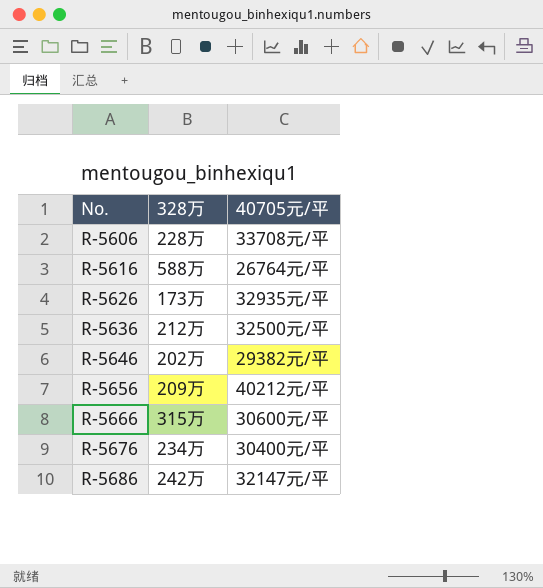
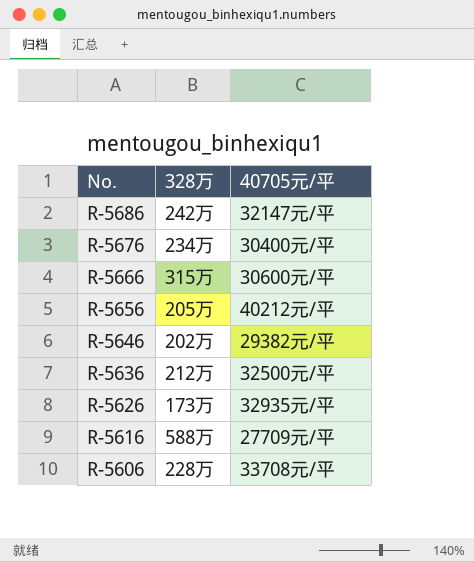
row order: No. ascending -> No. descending
R-5656 | 328万: 209万 -> 205万
R-5616 | 40705元/平: 26764元/平 -> 27709元/平

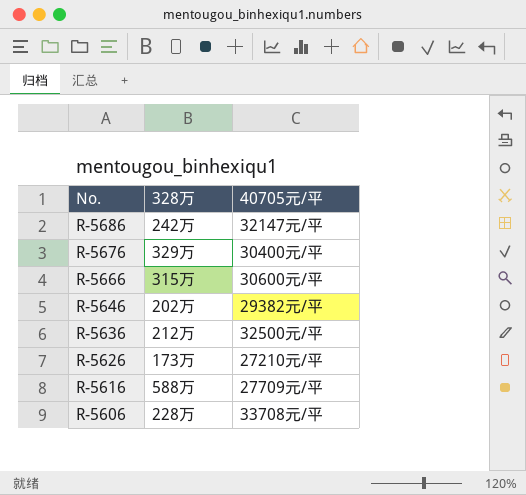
row R-5656: 205万 | 40212元/平 -> none
R-5676 | 328万: 234万 -> 329万
R-5626 | 40705元/平: 32935元/平 -> 27210元/平

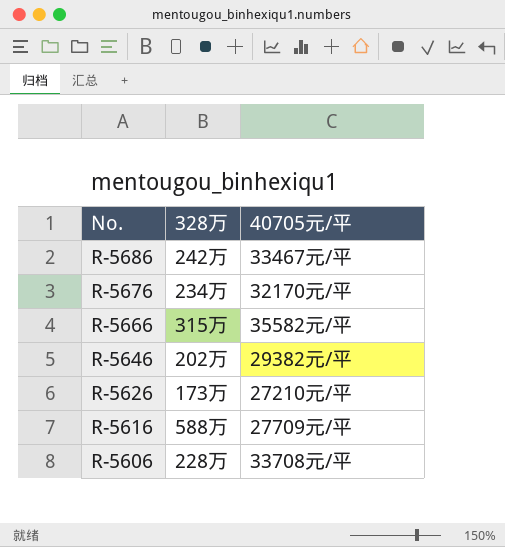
row R-5636: 212万 | 32500元/平 -> none
R-5686 | 40705元/平: 32147元/平 -> 33467元/平
R-5676 | 328万: 329万 -> 234万
R-5676 | 40705元/平: 30400元/平 -> 32170元/平
R-5666 | 40705元/平: 30600元/平 -> 35582元/平

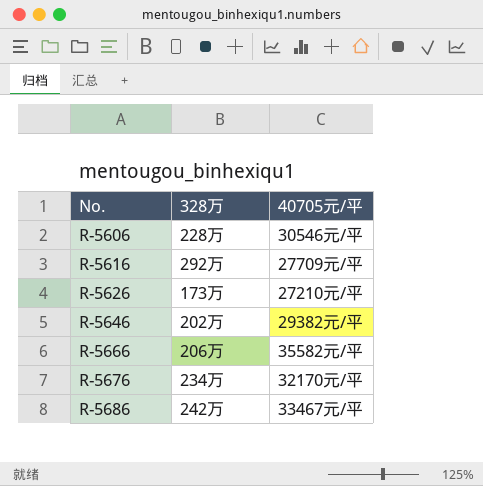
row order: No. descending -> No. ascending
R-5606 | 40705元/平: 33708元/平 -> 30546元/平
R-5616 | 328万: 588万 -> 292万
R-5666 | 328万: 315万 -> 206万

